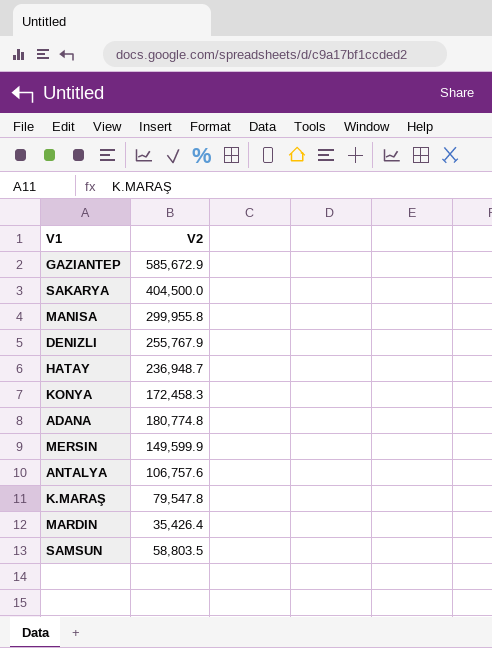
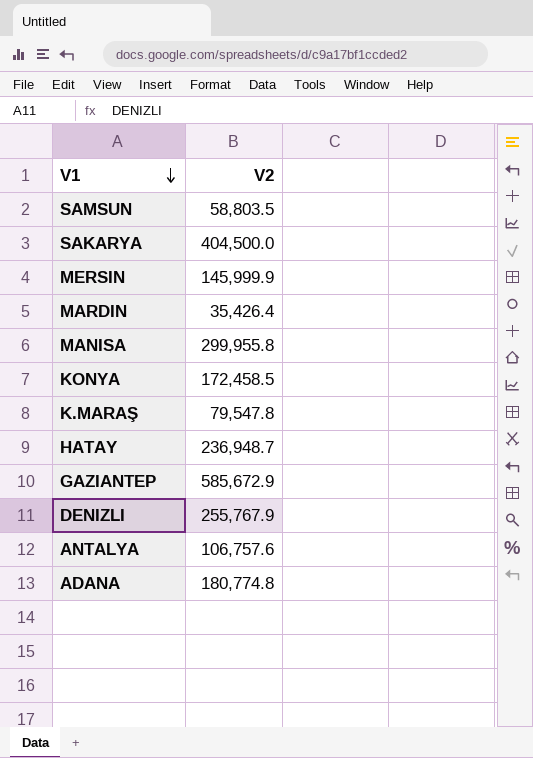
row order: none -> V1 descending
MERSIN | V2: 149,599.9 -> 145,999.9
KONYA | V2: 172,458.3 -> 172,458.5

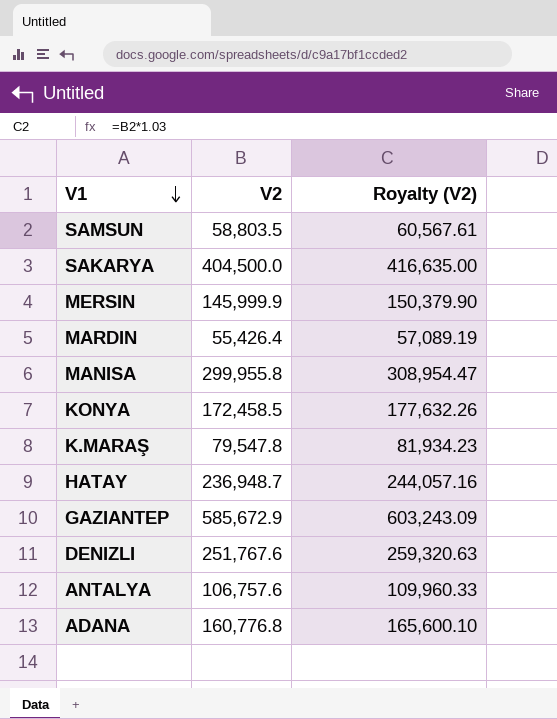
column Royalty (V2) | formula: none -> [V2] * 1.03
MARDIN | V2: 35,426.4 -> 55,426.4
DENIZLI | V2: 255,767.9 -> 251,767.6
ADANA | V2: 180,774.8 -> 160,776.8

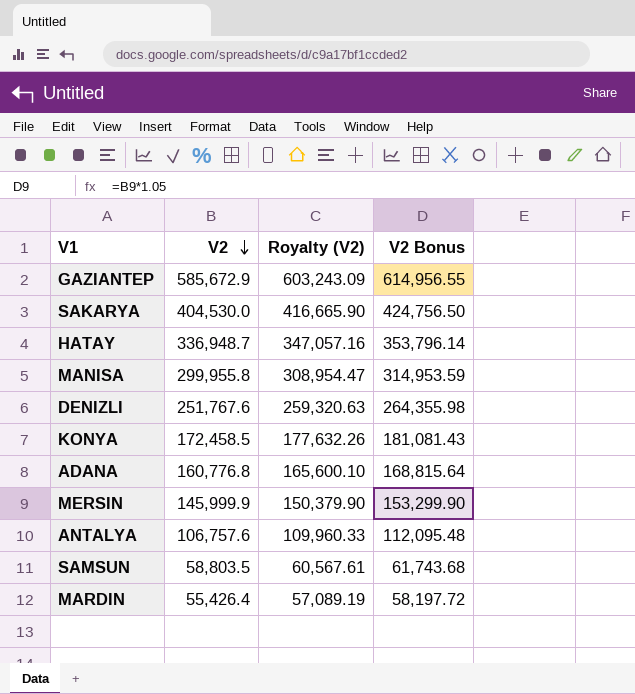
row order: V1 descending -> V2 descending
column V2 Bonus | formula: none -> [V2] * 1.05
row K.MARAŞ: 79,547.8 | 81,934.23 -> none
SAKARYA | V2: 404,500.0 -> 404,530.0
SAKARYA | Royalty (V2): 416,635.00 -> 416,665.90
HATAY | V2: 236,948.7 -> 336,948.7
HATAY | Royalty (V2): 244,057.16 -> 347,057.16

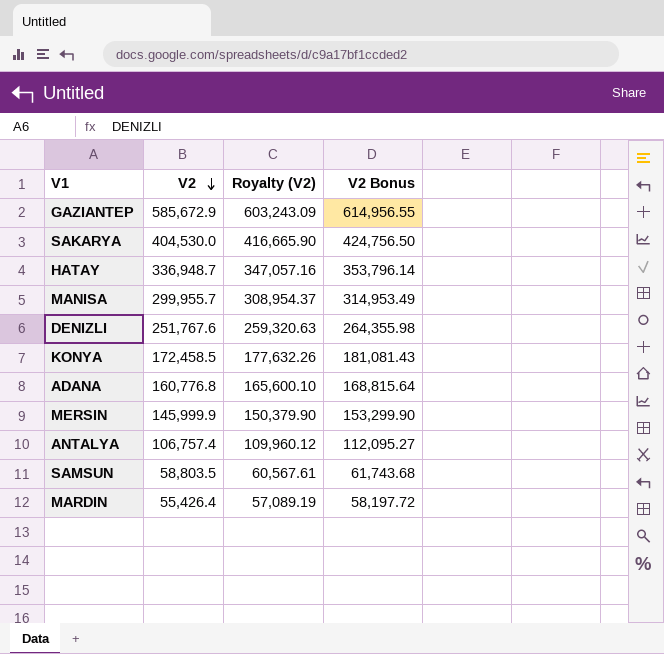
MANISA | V2: 299,955.8 -> 299,955.7
MANISA | Royalty (V2): 308,954.47 -> 308,954.37
MANISA | V2 Bonus: 314,953.59 -> 314,953.49
ANTALYA | V2: 106,757.6 -> 106,757.4
ANTALYA | Royalty (V2): 109,960.33 -> 109,960.12
ANTALYA | V2 Bonus: 112,095.48 -> 112,095.27

